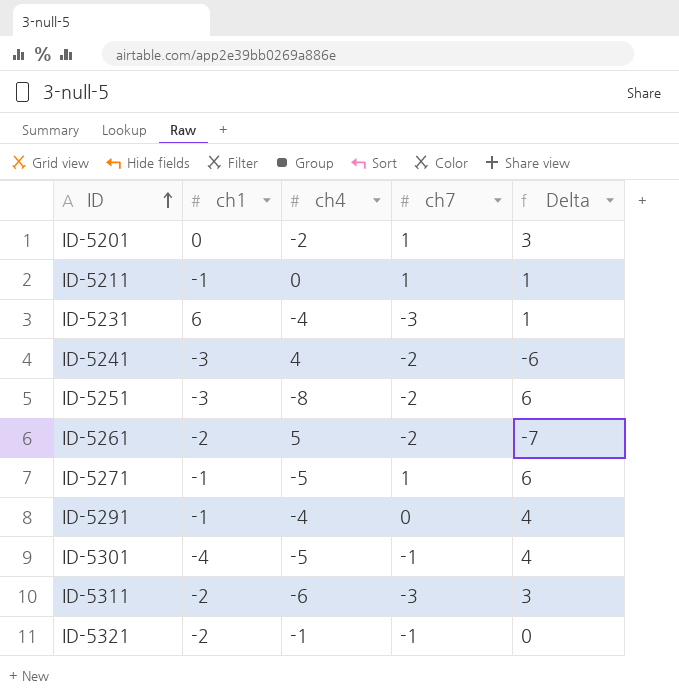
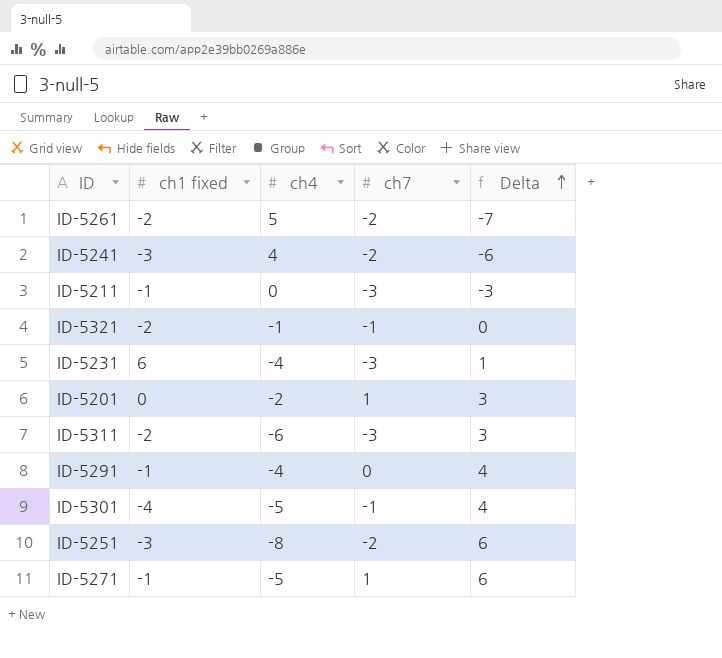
row order: ID ascending -> Delta ascending
column name: ch1 -> ch1 fixed
ID-5211 | ch7: 1 -> -3
ID-5211 | Delta: 1 -> -3

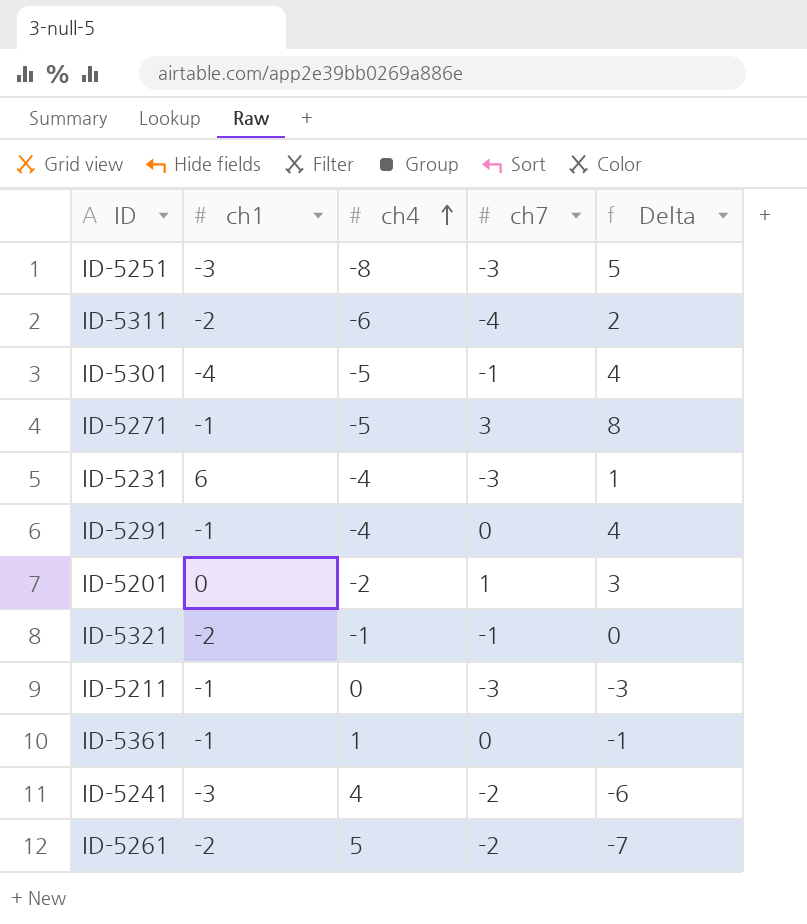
row order: Delta ascending -> ch4 ascending
column name: ch1 fixed -> ch1
ID-5251 | ch7: -2 -> -3
ID-5251 | Delta: 6 -> 5
ID-5311 | ch7: -3 -> -4
ID-5311 | Delta: 3 -> 2
ID-5271 | ch7: 1 -> 3
ID-5271 | Delta: 6 -> 8
row ID-5361: none -> -1 | 1 | 0 | -1

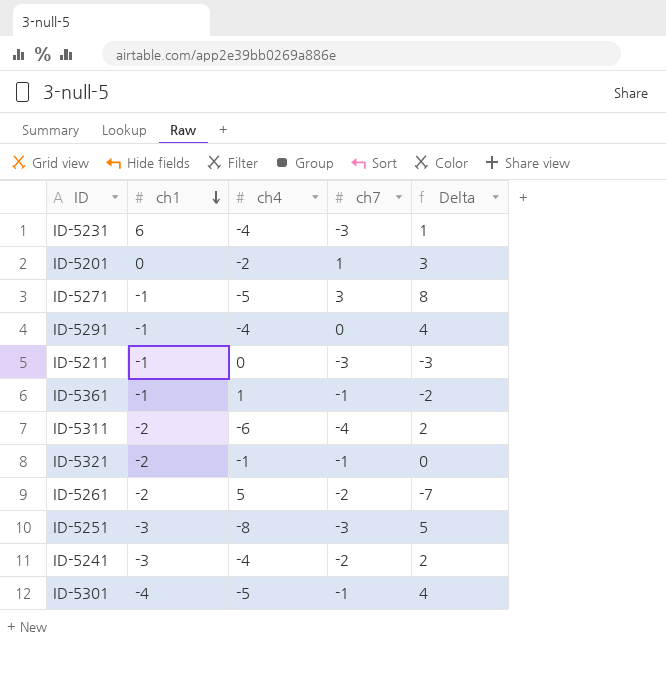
row order: ch4 ascending -> ch1 descending
ID-5361 | ch7: 0 -> -1
ID-5361 | Delta: -1 -> -2
ID-5241 | ch4: 4 -> -4
ID-5241 | Delta: -6 -> 2

